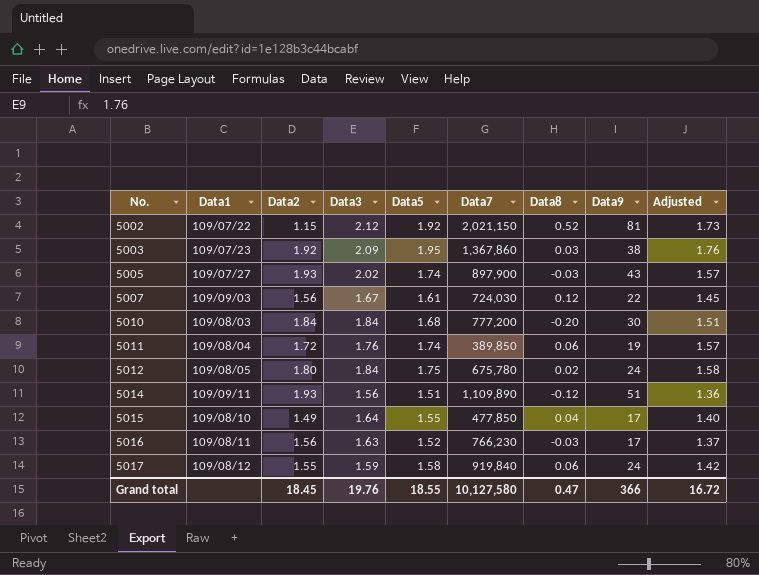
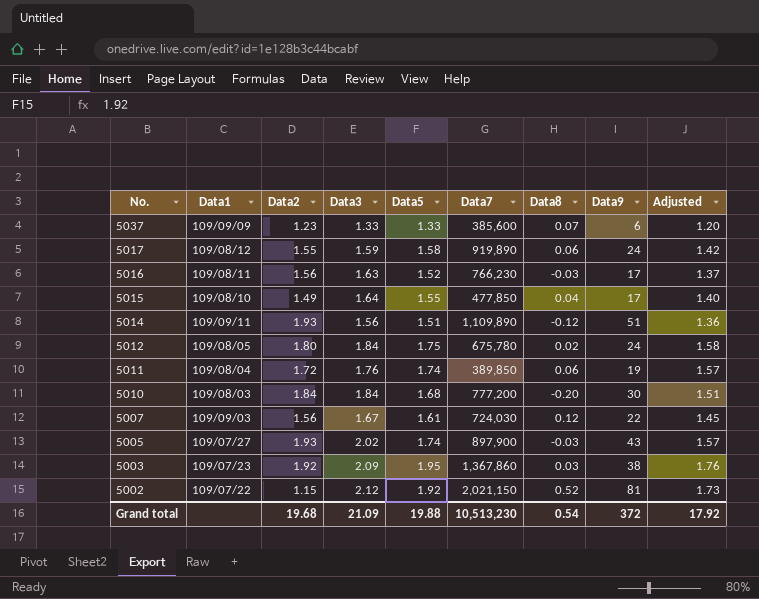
row order: No. ascending -> No. descending
row 5037: none -> 109/09/09 | 1.23 | 1.33 | 1.33 | 385,600 | 0.07 | 6 | 1.20
5017 | Data7: 919,840 -> 919,890
Grand total | Data2: 18.45 -> 19.68
Grand total | Data3: 19.76 -> 21.09
Grand total | Data5: 18.55 -> 19.88
Grand total | Data7: 10,127,580 -> 10,513,230
Grand total | Data8: 0.47 -> 0.54
Grand total | Data9: 366 -> 372
Grand total | Adjusted: 16.72 -> 17.92

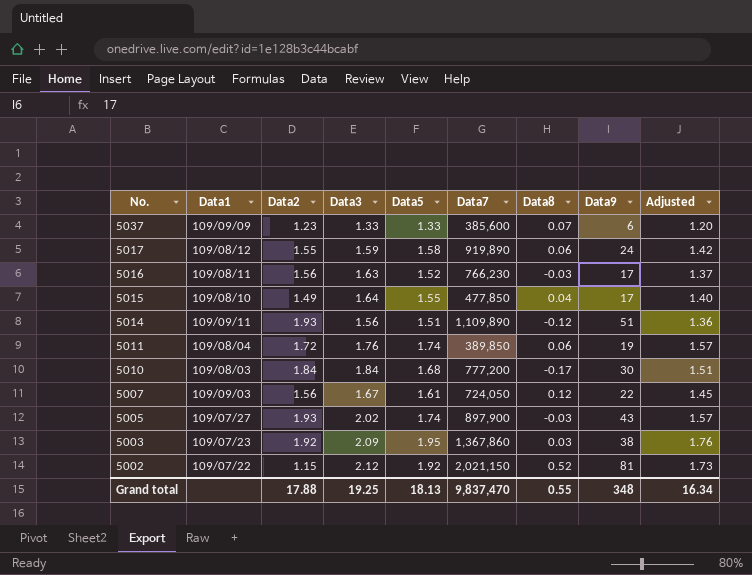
row 5012: 109/08/05 | 1.80 | 1.84 | 1.75 | 675,780 | 0.02 | 24 | 1.58 -> none
5010 | Data8: -0.20 -> -0.17
5007 | Data7: 724,030 -> 724,050
Grand total | Data2: 19.68 -> 17.88
Grand total | Data3: 21.09 -> 19.25
Grand total | Data5: 19.88 -> 18.13
Grand total | Data7: 10,513,230 -> 9,837,470
Grand total | Data8: 0.54 -> 0.55
Grand total | Data9: 372 -> 348
Grand total | Adjusted: 17.92 -> 16.34

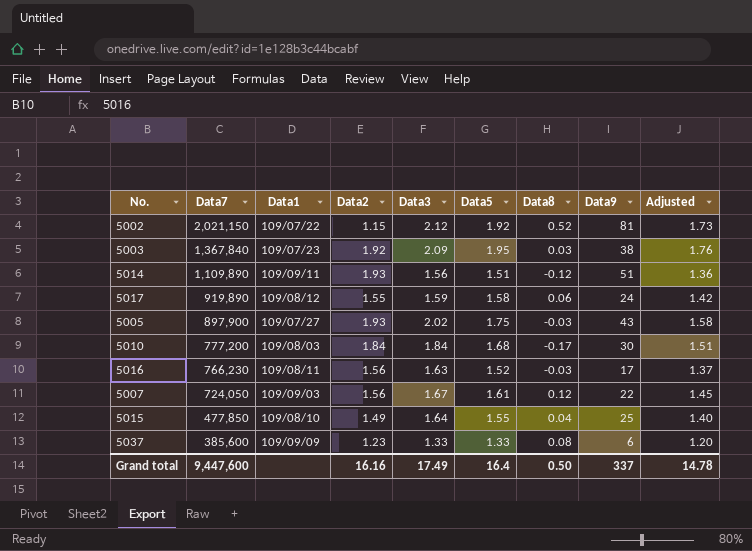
row order: No. descending -> Data7 descending
column Data7 | position: 6 -> 2
row 5011: 109/08/04 | 1.72 | 1.76 | 1.74 | 389,850 | 0.06 | 19 | 1.57 -> none
5003 | Data7: 1,367,860 -> 1,367,840
5005 | Data5: 1.74 -> 1.75
5005 | Adjusted: 1.57 -> 1.58
5015 | Data9: 17 -> 25
5037 | Data8: 0.07 -> 0.08
Grand total | Data7: 9,837,470 -> 9,447,600
Grand total | Data2: 17.88 -> 16.16
Grand total | Data3: 19.25 -> 17.49
Grand total | Data5: 18.13 -> 16.4
Grand total | Data8: 0.55 -> 0.50
Grand total | Data9: 348 -> 337
Grand total | Adjusted: 16.34 -> 14.78

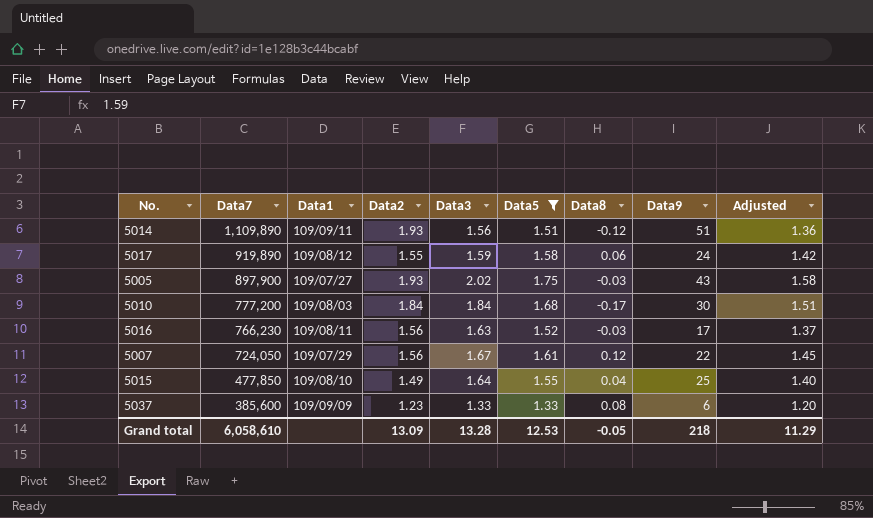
filter: none -> Data5 <= 1.75
5007 | Data1: 109/09/03 -> 109/07/29
Grand total | Data7: 9,447,600 -> 6,058,610
Grand total | Data2: 16.16 -> 13.09
Grand total | Data3: 17.49 -> 13.28
Grand total | Data5: 16.4 -> 12.53
Grand total | Data8: 0.50 -> -0.05
Grand total | Data9: 337 -> 218
Grand total | Adjusted: 14.78 -> 11.29

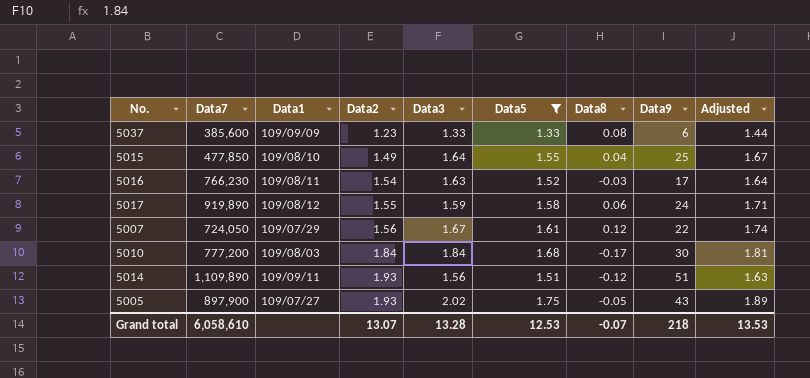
row order: Data7 descending -> Data2 ascending
column Adjusted | formula: [Data5] * 0.9 -> [Data5] * 1.08
5016 | Data2: 1.56 -> 1.54
5005 | Data8: -0.03 -> -0.05
Grand total | Data2: 13.09 -> 13.07
Grand total | Data8: -0.05 -> -0.07
Grand total | Adjusted: 11.29 -> 13.53

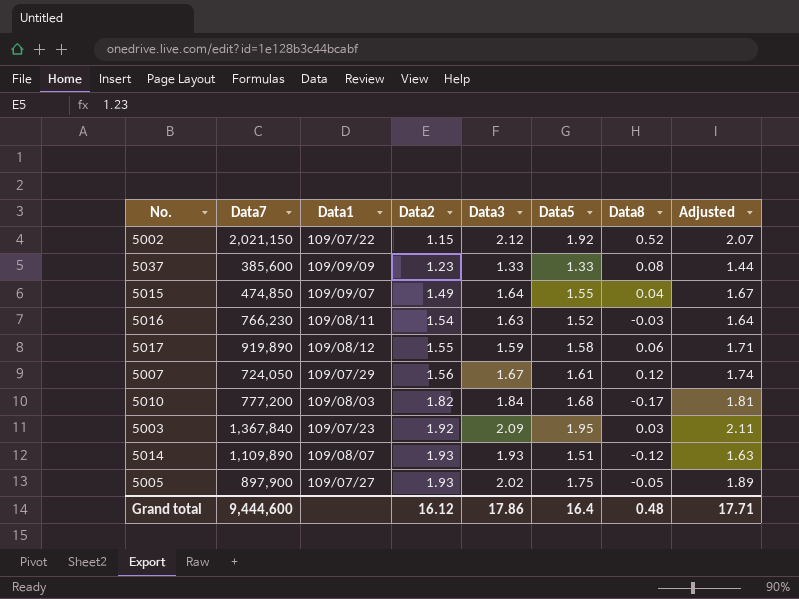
filter: Data5 <= 1.75 -> none
column Data9 | position: 8 -> none
5015 | Data7: 477,850 -> 474,850
5015 | Data1: 109/08/10 -> 109/09/07
5010 | Data2: 1.84 -> 1.82
5014 | Data1: 109/09/11 -> 109/08/07
5014 | Data3: 1.56 -> 1.93
Grand total | Data7: 6,058,610 -> 9,444,600
Grand total | Data2: 13.07 -> 16.12
Grand total | Data3: 13.28 -> 17.86
Grand total | Data5: 12.53 -> 16.4
Grand total | Data8: -0.07 -> 0.48
Grand total | Adjusted: 13.53 -> 17.71

